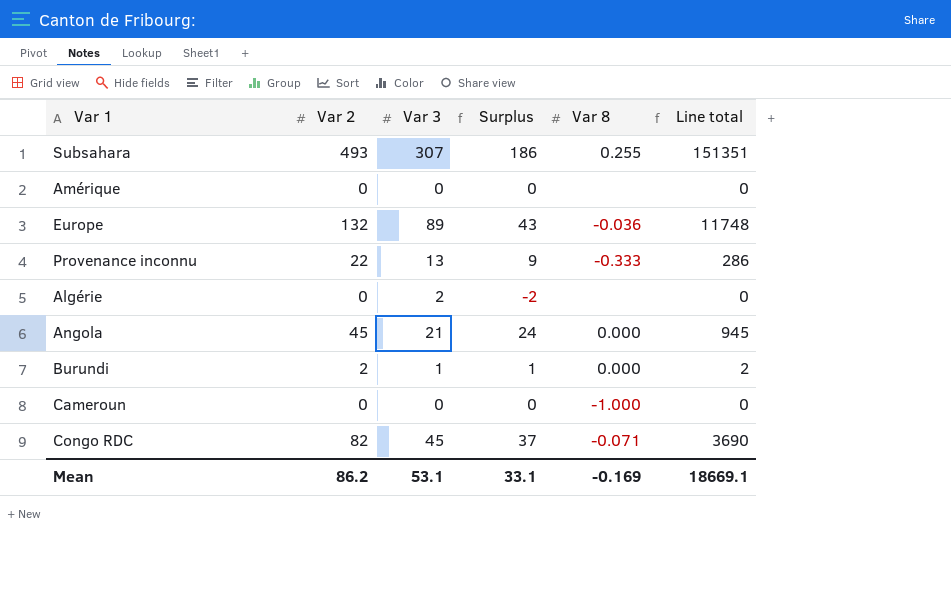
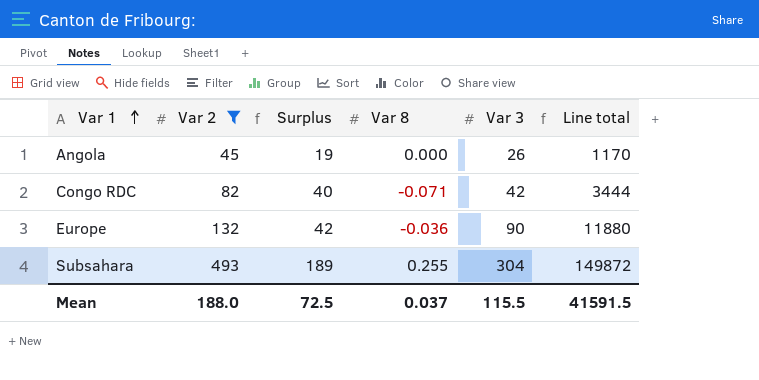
filter: none -> Var 2 >= 45
row order: none -> Var 1 ascending
column Var 3 | position: 3 -> 5
Angola | Surplus: 24 -> 19
Angola | Var 3: 21 -> 26
Angola | Line total: 945 -> 1170
Congo RDC | Surplus: 37 -> 40
Congo RDC | Var 3: 45 -> 42
Congo RDC | Line total: 3690 -> 3444
Europe | Surplus: 43 -> 42
Europe | Var 3: 89 -> 90
Europe | Line total: 11748 -> 11880
Subsahara | Surplus: 186 -> 189
Subsahara | Var 3: 307 -> 304
Subsahara | Line total: 151351 -> 149872
Mean | Var 2: 86.2 -> 188.0
Mean | Surplus: 33.1 -> 72.5
Mean | Var 8: -0.169 -> 0.037
Mean | Var 3: 53.1 -> 115.5
Mean | Line total: 18669.1 -> 41591.5

